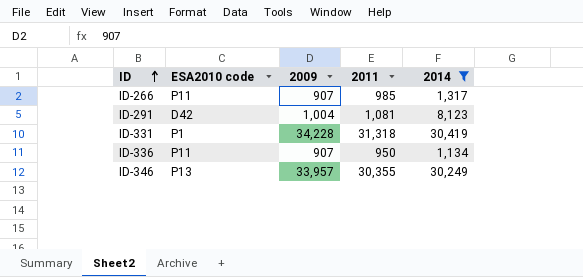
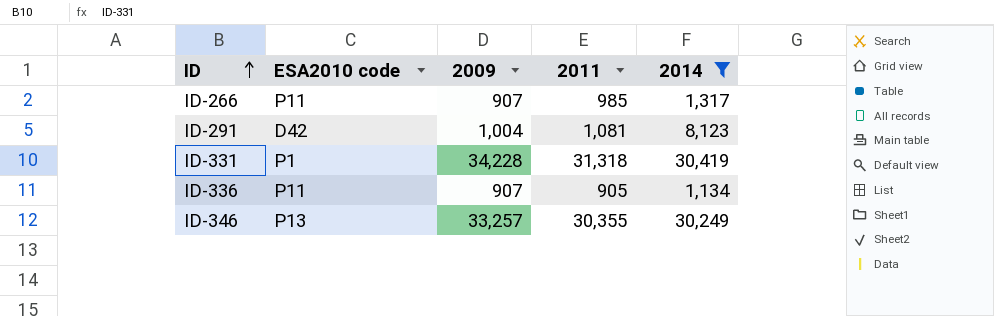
ID-336 | 2011: 950 -> 905
ID-346 | 2009: 33,957 -> 33,257

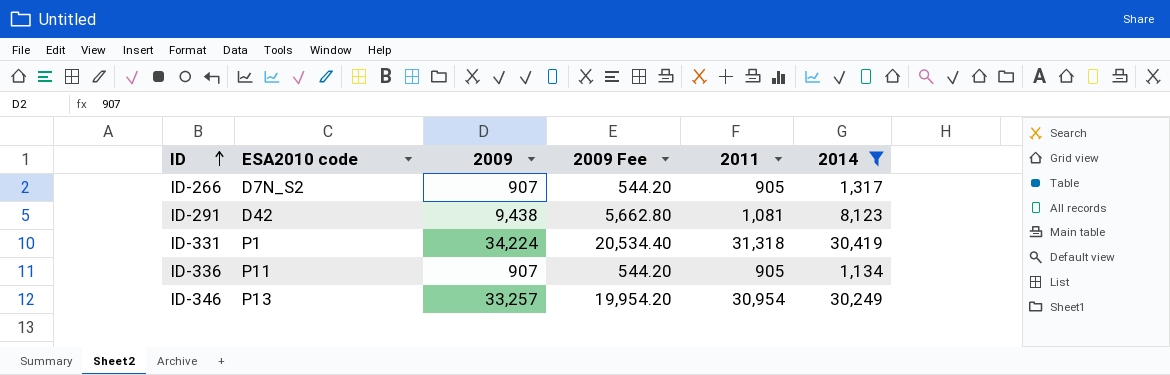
column 2009 Fee | formula: none -> [2009] * 0.6
ID-266 | ESA2010 code: P11 -> D7N_S2
ID-266 | 2011: 985 -> 905
ID-291 | 2009: 1,004 -> 9,438
ID-331 | 2009: 34,228 -> 34,224
ID-346 | 2011: 30,355 -> 30,954

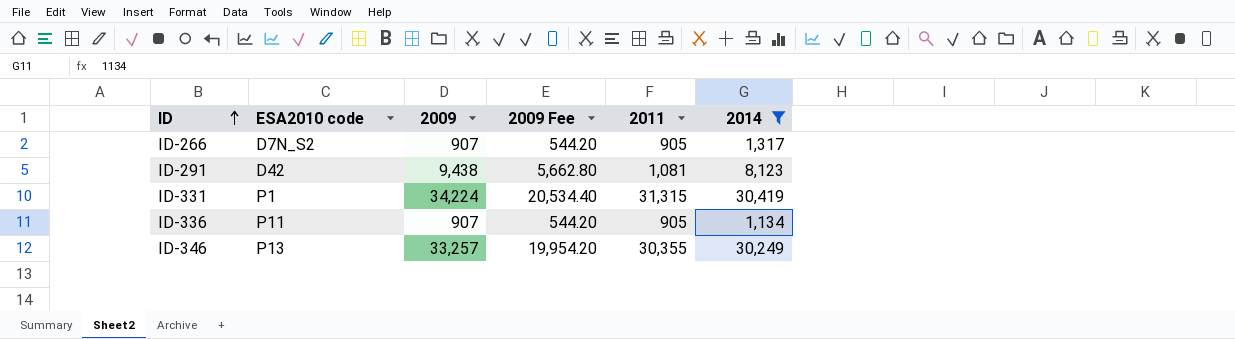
ID-331 | 2011: 31,318 -> 31,315
ID-346 | 2011: 30,954 -> 30,355

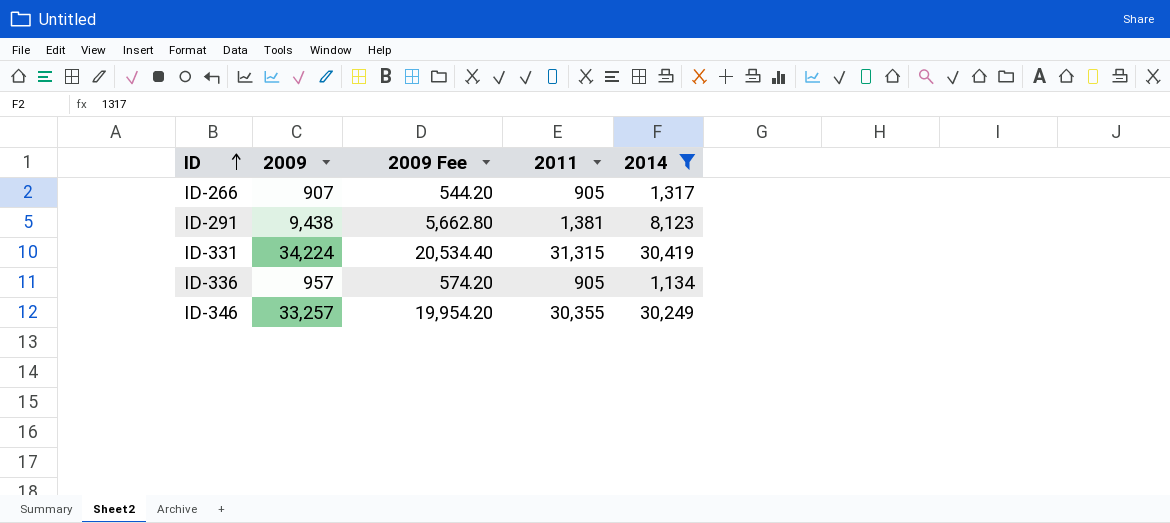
column ESA2010 code | position: 2 -> none
ID-291 | 2011: 1,081 -> 1,381
ID-336 | 2009: 907 -> 957
ID-336 | 2009 Fee: 544.20 -> 574.20

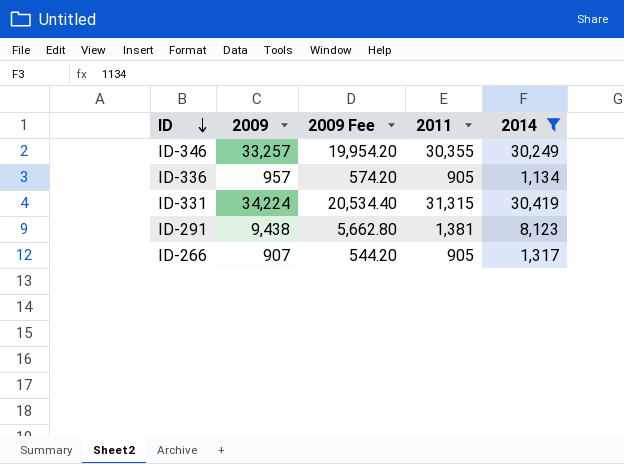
row order: ID ascending -> ID descending

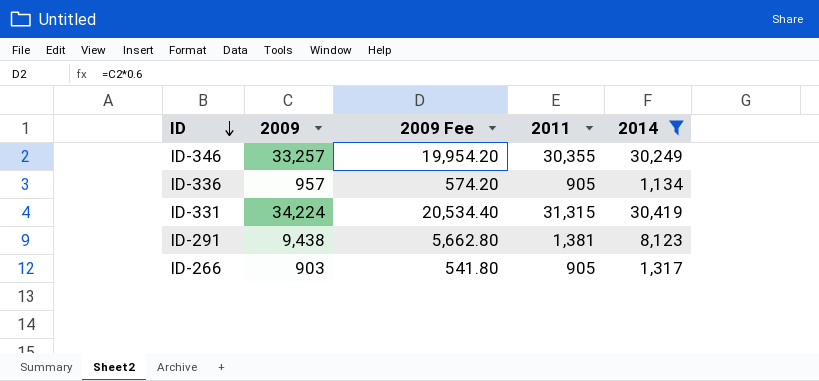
ID-266 | 2009: 907 -> 903
ID-266 | 2009 Fee: 544.20 -> 541.80

